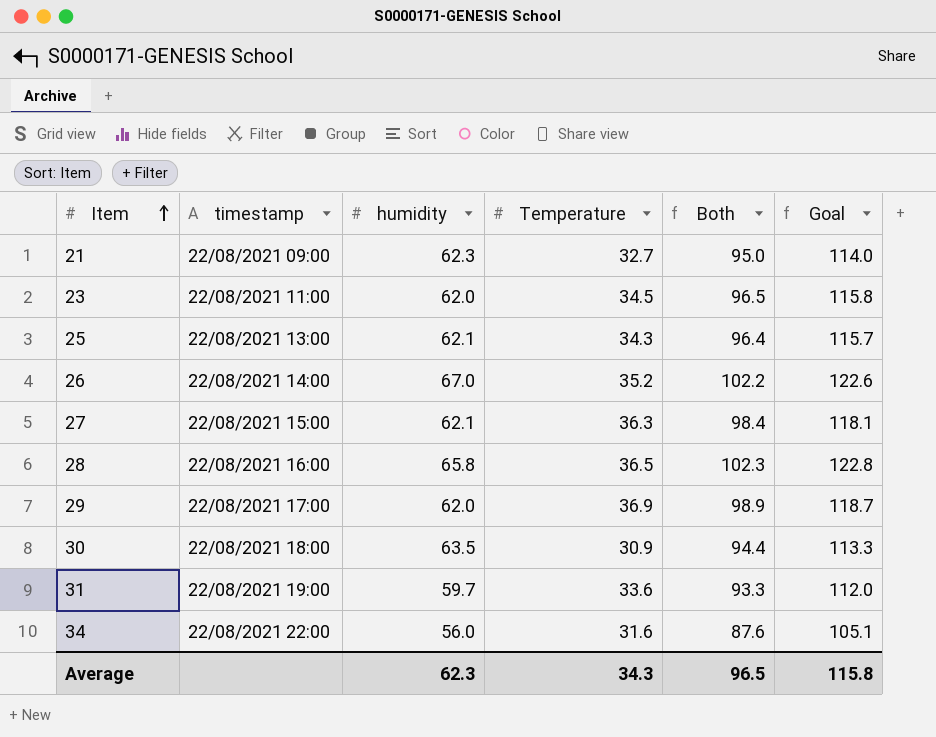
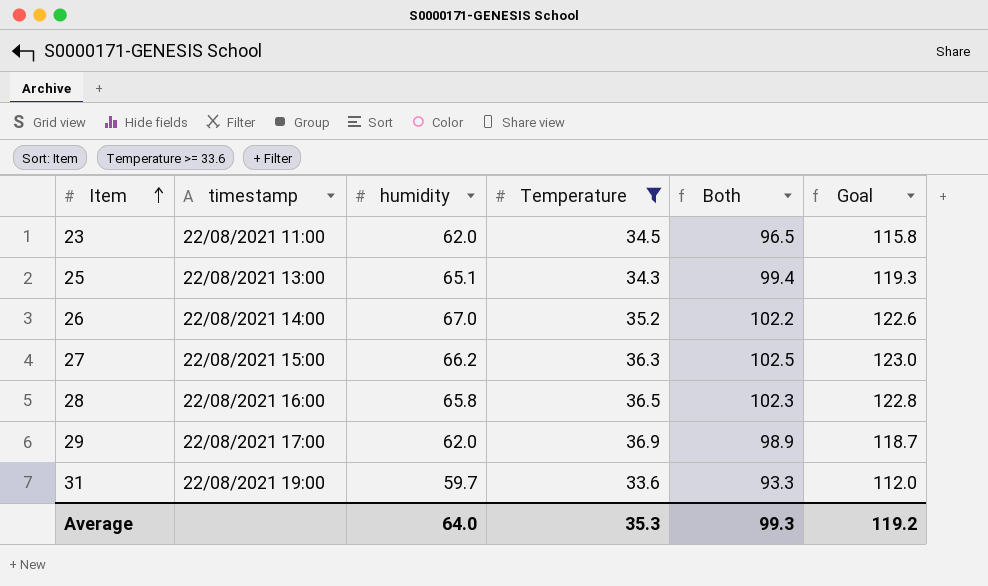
filter: none -> Temperature >= 33.6
25 | humidity: 62.1 -> 65.1
25 | Both: 96.4 -> 99.4
25 | Goal: 115.7 -> 119.3
27 | humidity: 62.1 -> 66.2
27 | Both: 98.4 -> 102.5
27 | Goal: 118.1 -> 123.0
Average | humidity: 62.3 -> 64.0
Average | Temperature: 34.3 -> 35.3
Average | Both: 96.5 -> 99.3
Average | Goal: 115.8 -> 119.2

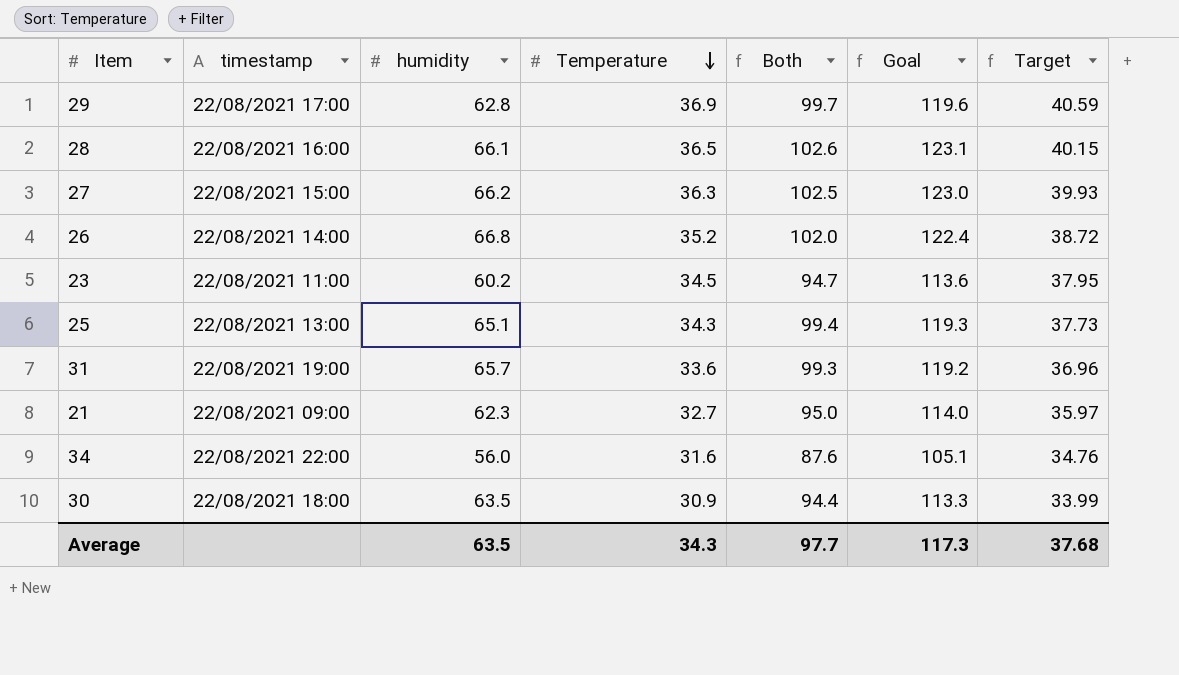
filter: Temperature >= 33.6 -> none
row order: Item ascending -> Temperature descending
column Target | formula: none -> [Temperature] * 1.1
29 | humidity: 62.0 -> 62.8
29 | Both: 98.9 -> 99.7
29 | Goal: 118.7 -> 119.6
28 | humidity: 65.8 -> 66.1
28 | Both: 102.3 -> 102.6
28 | Goal: 122.8 -> 123.1
26 | humidity: 67.0 -> 66.8
26 | Both: 102.2 -> 102.0
26 | Goal: 122.6 -> 122.4
23 | humidity: 62.0 -> 60.2
23 | Both: 96.5 -> 94.7
23 | Goal: 115.8 -> 113.6
31 | humidity: 59.7 -> 65.7
31 | Both: 93.3 -> 99.3
31 | Goal: 112.0 -> 119.2
Average | humidity: 64.0 -> 63.5
Average | Temperature: 35.3 -> 34.3
Average | Both: 99.3 -> 97.7
Average | Goal: 119.2 -> 117.3

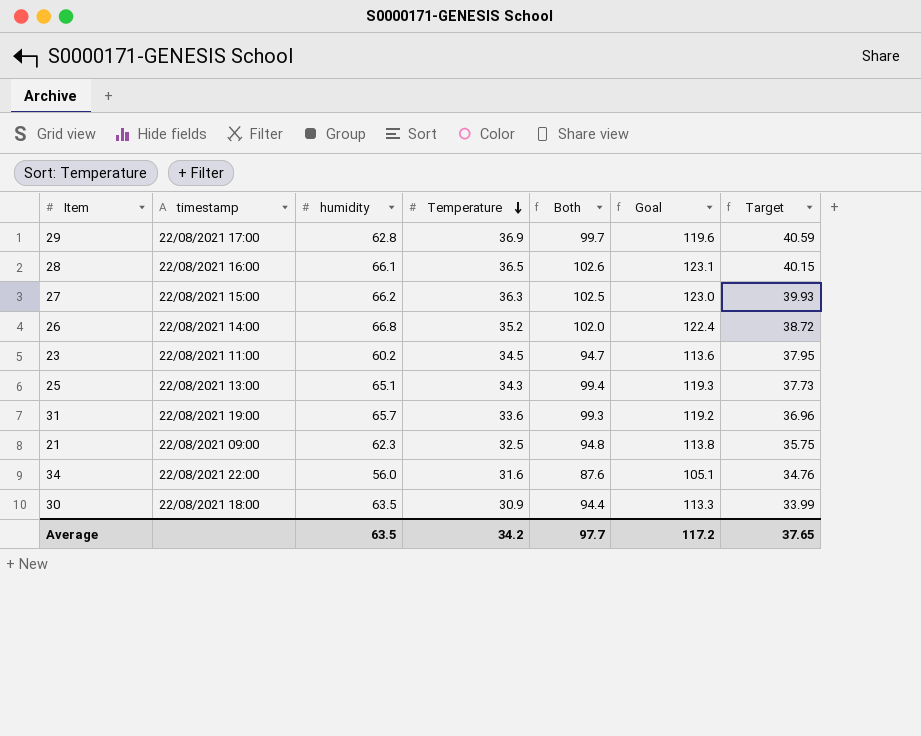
21 | Temperature: 32.7 -> 32.5
21 | Both: 95.0 -> 94.8
21 | Goal: 114.0 -> 113.8
21 | Target: 35.97 -> 35.75
Average | Temperature: 34.3 -> 34.2
Average | Goal: 117.3 -> 117.2
Average | Target: 37.68 -> 37.65

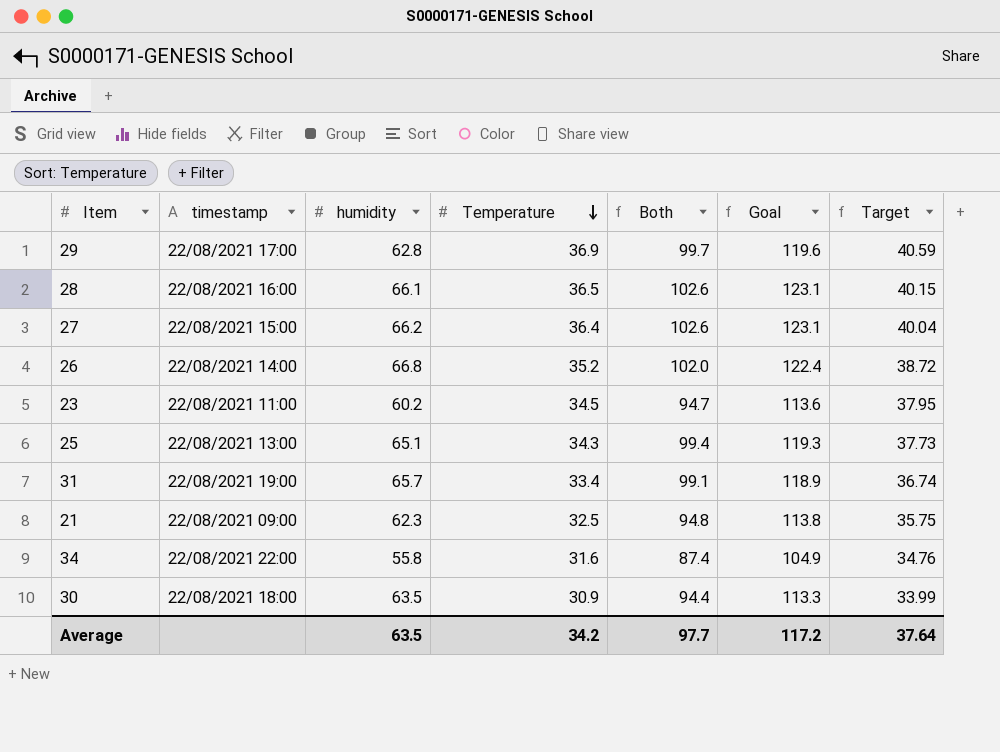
27 | Temperature: 36.3 -> 36.4
27 | Both: 102.5 -> 102.6
27 | Goal: 123.0 -> 123.1
27 | Target: 39.93 -> 40.04
31 | Temperature: 33.6 -> 33.4
31 | Both: 99.3 -> 99.1
31 | Goal: 119.2 -> 118.9
31 | Target: 36.96 -> 36.74
34 | humidity: 56.0 -> 55.8
34 | Both: 87.6 -> 87.4
34 | Goal: 105.1 -> 104.9
Average | Target: 37.65 -> 37.64

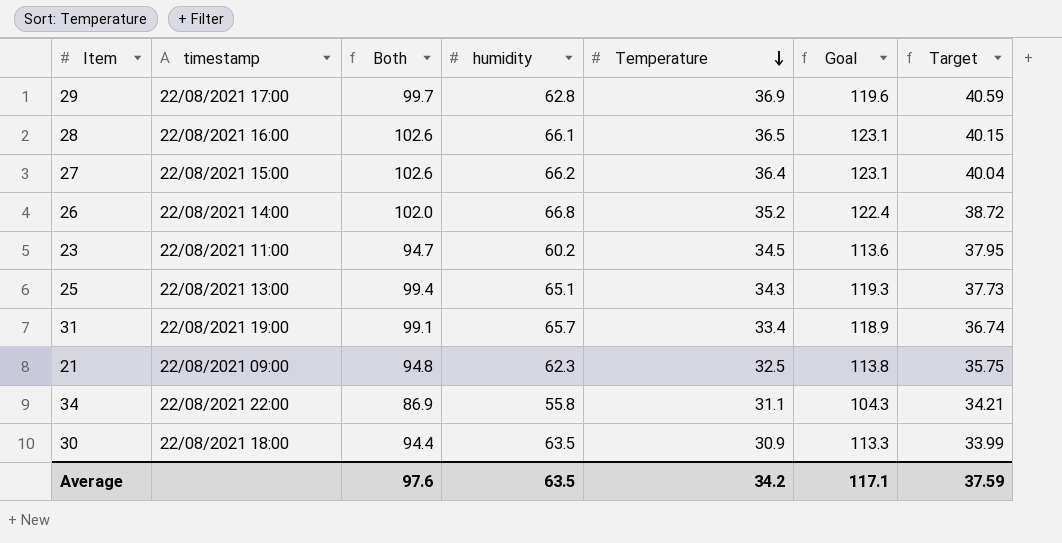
column Both | position: 5 -> 3
34 | Both: 87.4 -> 86.9
34 | Temperature: 31.6 -> 31.1
34 | Goal: 104.9 -> 104.3
34 | Target: 34.76 -> 34.21
Average | Both: 97.7 -> 97.6
Average | Goal: 117.2 -> 117.1
Average | Target: 37.64 -> 37.59

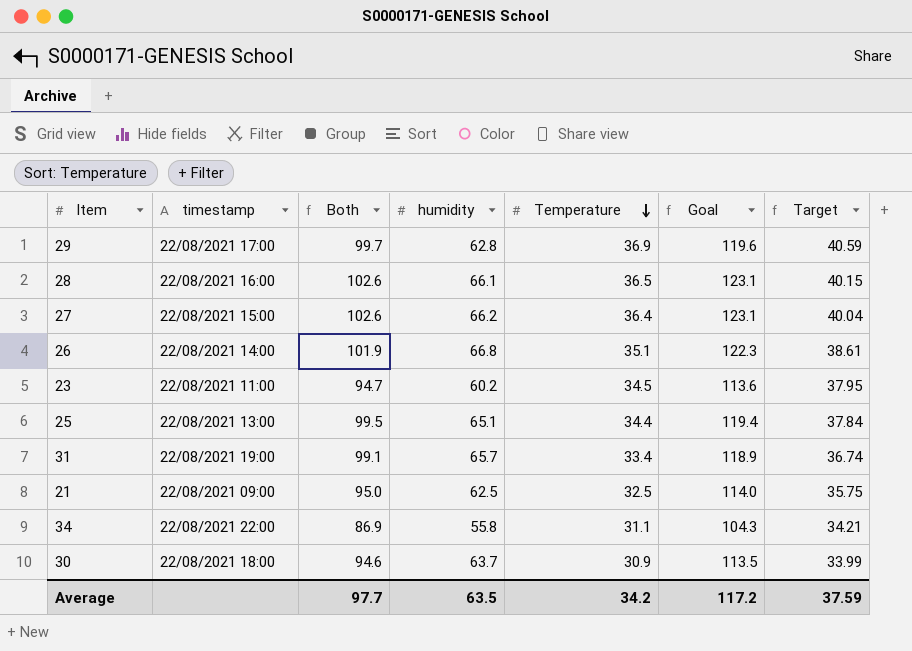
26 | Both: 102.0 -> 101.9
26 | Temperature: 35.2 -> 35.1
26 | Goal: 122.4 -> 122.3
26 | Target: 38.72 -> 38.61
25 | Both: 99.4 -> 99.5
25 | Temperature: 34.3 -> 34.4
25 | Goal: 119.3 -> 119.4
25 | Target: 37.73 -> 37.84
21 | Both: 94.8 -> 95.0
21 | humidity: 62.3 -> 62.5
21 | Goal: 113.8 -> 114.0
30 | Both: 94.4 -> 94.6
30 | humidity: 63.5 -> 63.7
30 | Goal: 113.3 -> 113.5
Average | Both: 97.6 -> 97.7
Average | Goal: 117.1 -> 117.2

